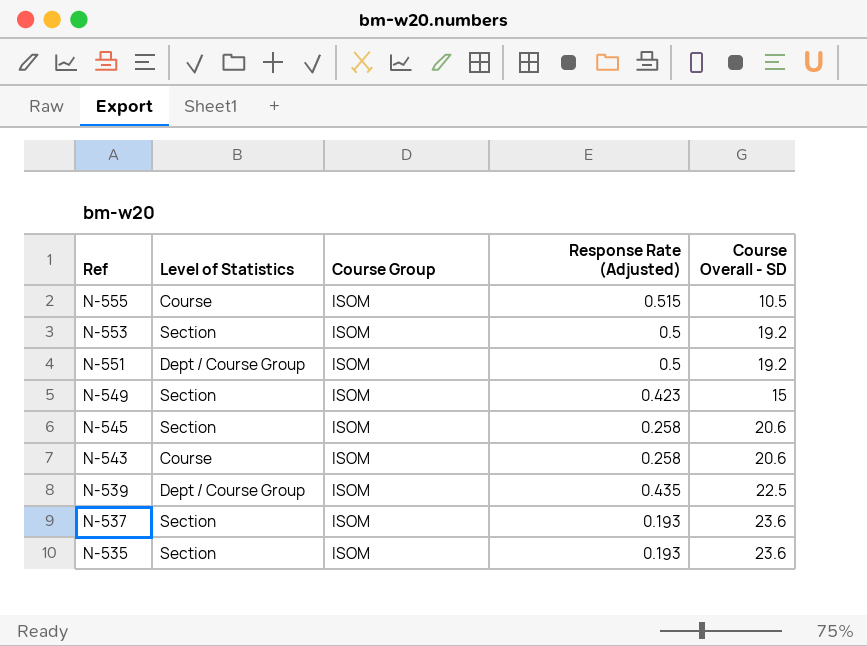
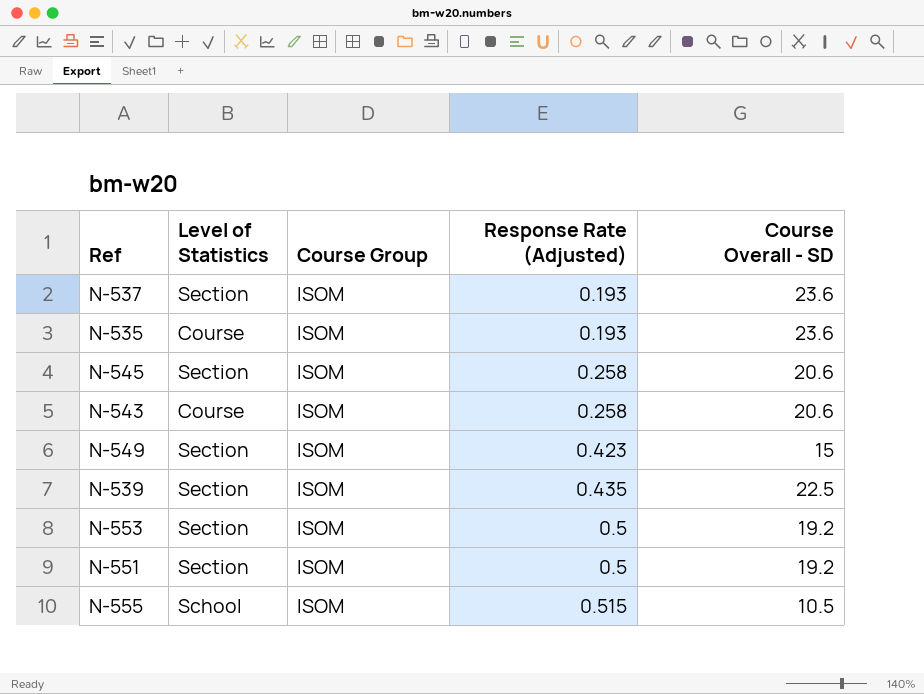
row order: Ref descending -> Response Rate (Adjusted) ascending
N-535 | Level of Statistics: Section -> Course
N-539 | Level of Statistics: Dept / Course Group -> Section
N-551 | Level of Statistics: Dept / Course Group -> Section
N-555 | Level of Statistics: Course -> School

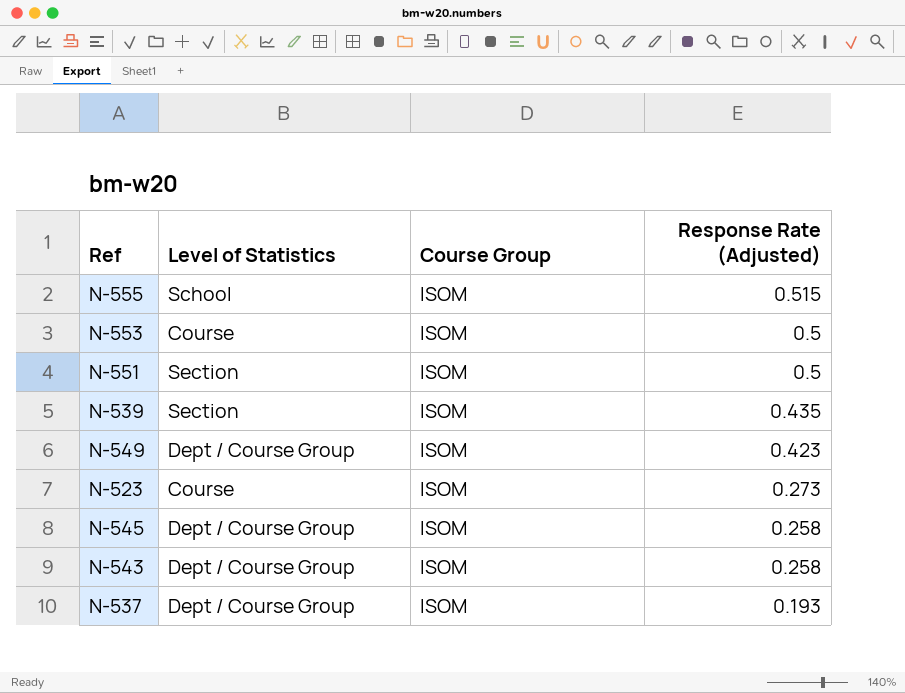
row order: Response Rate (Adjusted) ascending -> Response Rate (Adjusted) descending
column Course Overall - SD | position: 5 -> none
row N-535: Course | ISOM | 0.193 | 23.6 -> none
N-553 | Level of Statistics: Section -> Course
N-549 | Level of Statistics: Section -> Dept / Course Group
row N-523: none -> Course | ISOM | 0.273
N-545 | Level of Statistics: Section -> Dept / Course Group
N-543 | Level of Statistics: Course -> Dept / Course Group
N-537 | Level of Statistics: Section -> Dept / Course Group

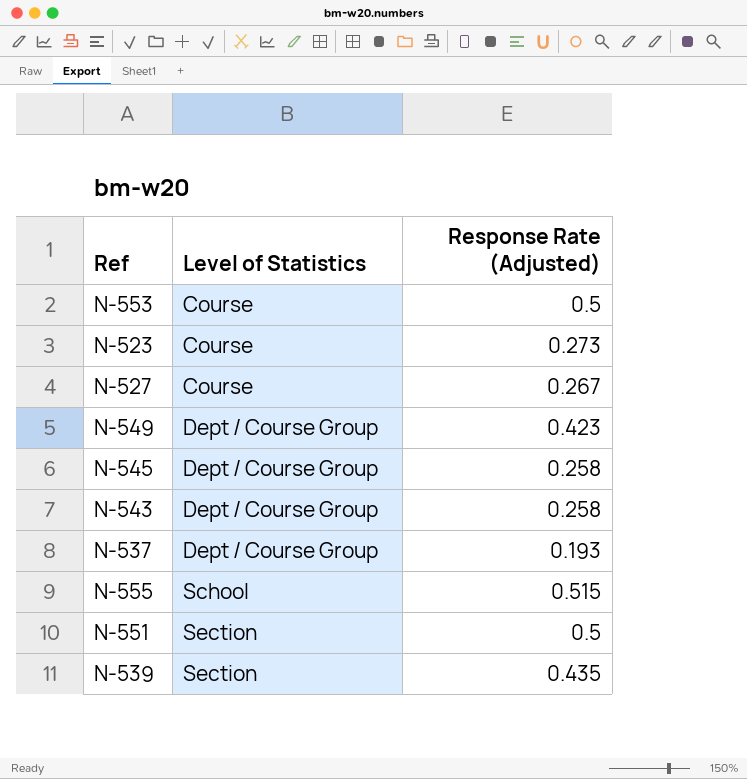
row order: Response Rate (Adjusted) descending -> Level of Statistics ascending
column Course Group | position: 3 -> none
row N-527: none -> Course | 0.267

